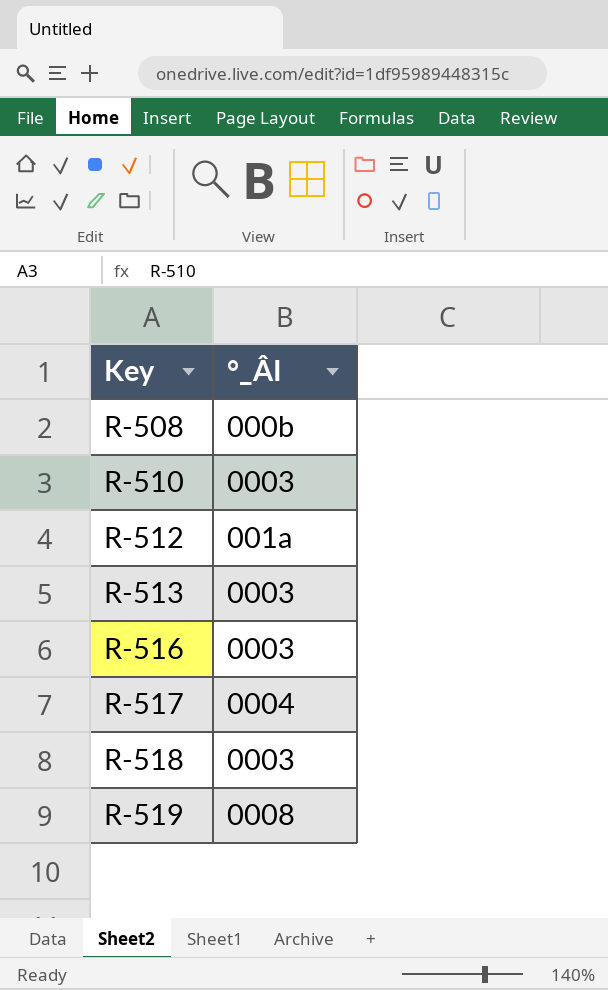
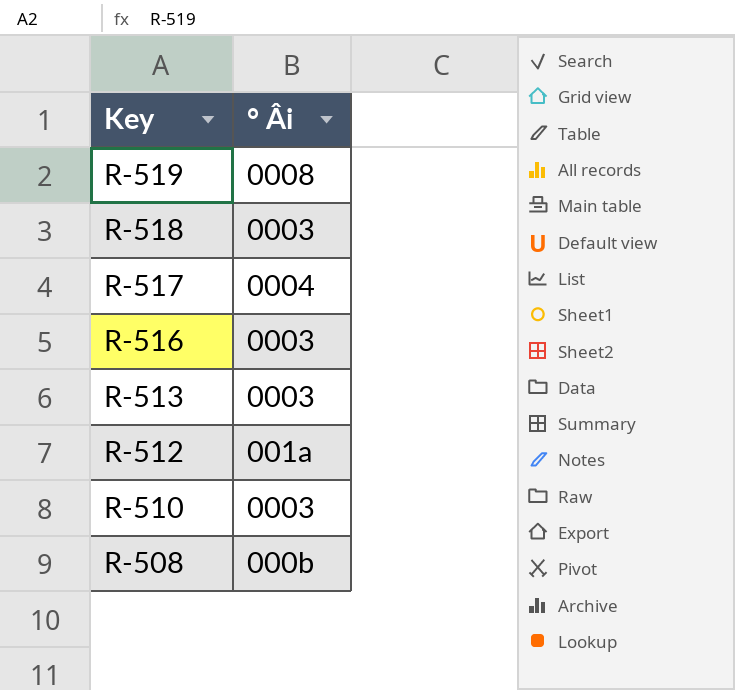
row order: Key ascending -> Key descending
column name: °_ÂI -> ° Âi

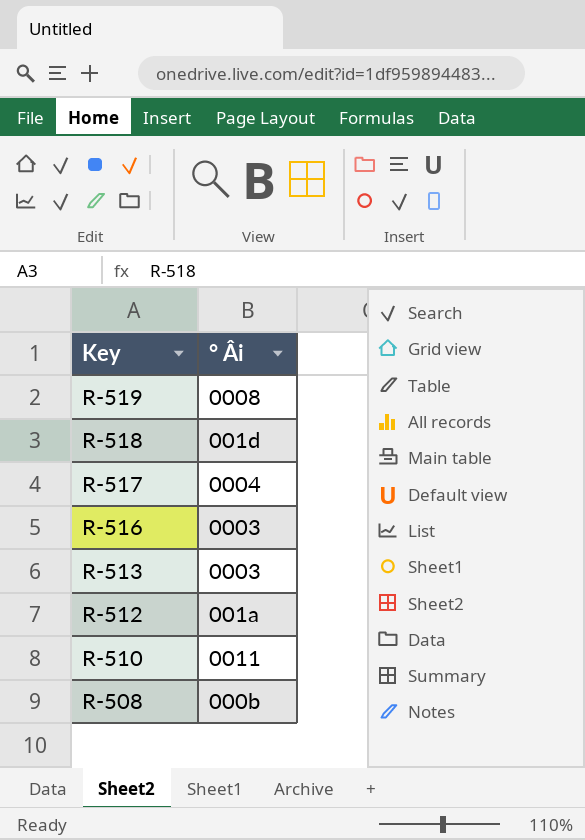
R-518 | ° Âi: 0003 -> 001d
R-510 | ° Âi: 0003 -> 0011

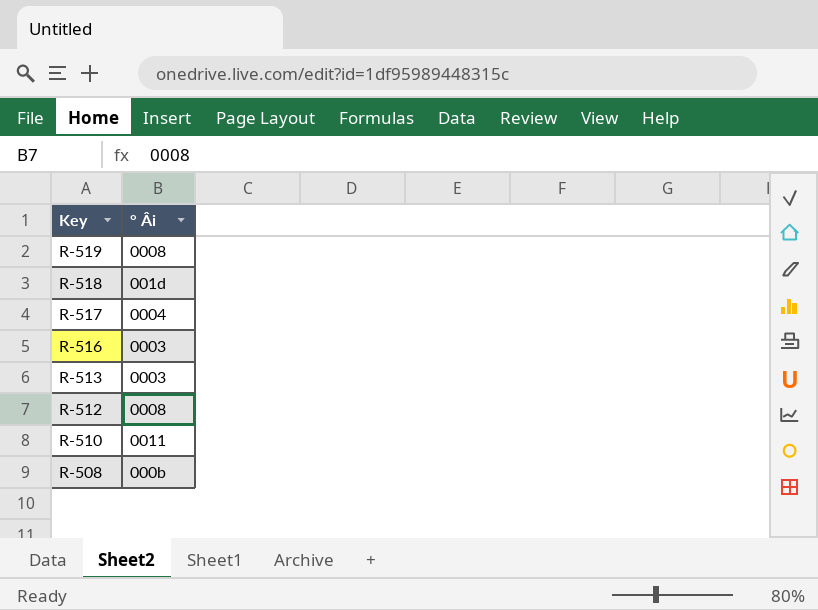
R-512 | ° Âi: 001a -> 0008

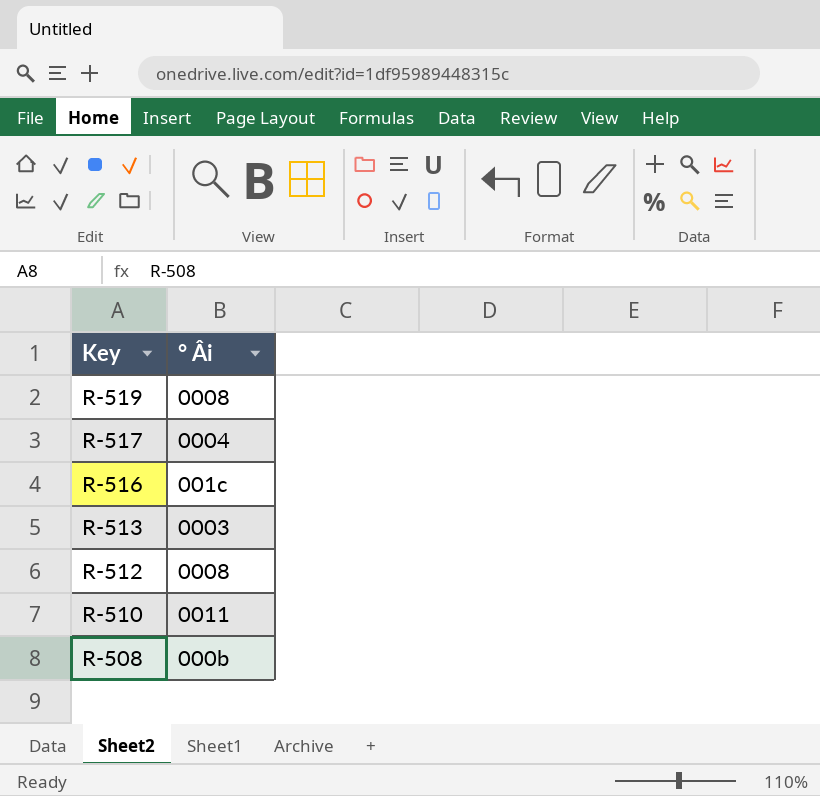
row R-518: 001d -> none
R-516 | ° Âi: 0003 -> 001c

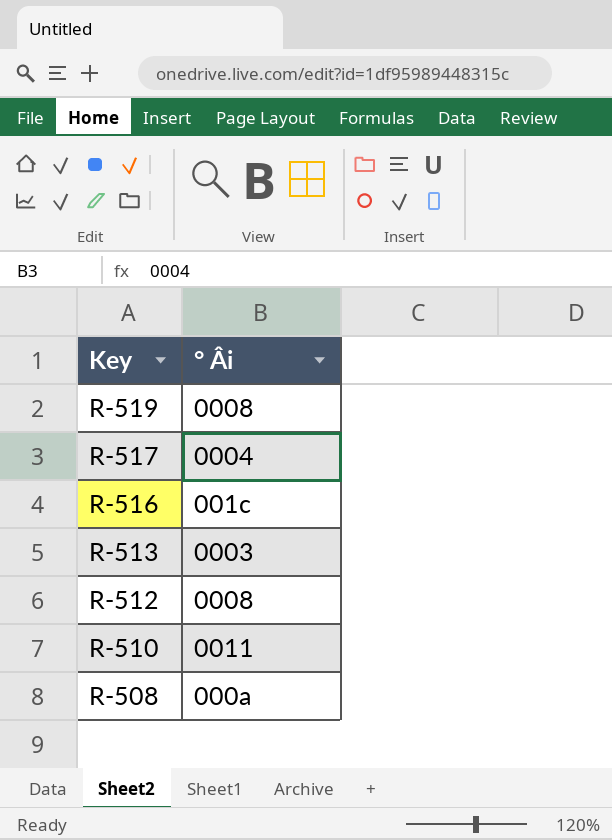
R-508 | ° Âi: 000b -> 000a

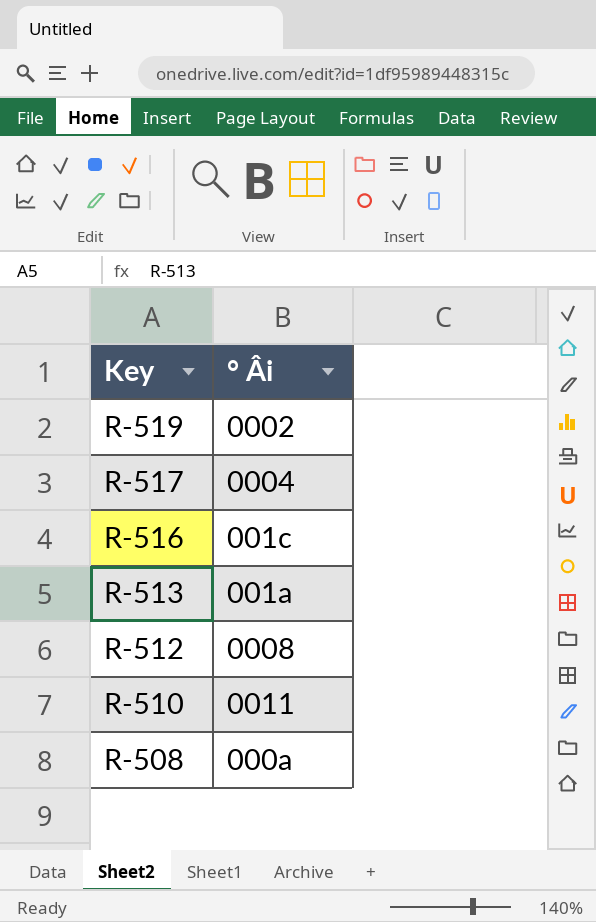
R-519 | ° Âi: 0008 -> 0002
R-513 | ° Âi: 0003 -> 001a

